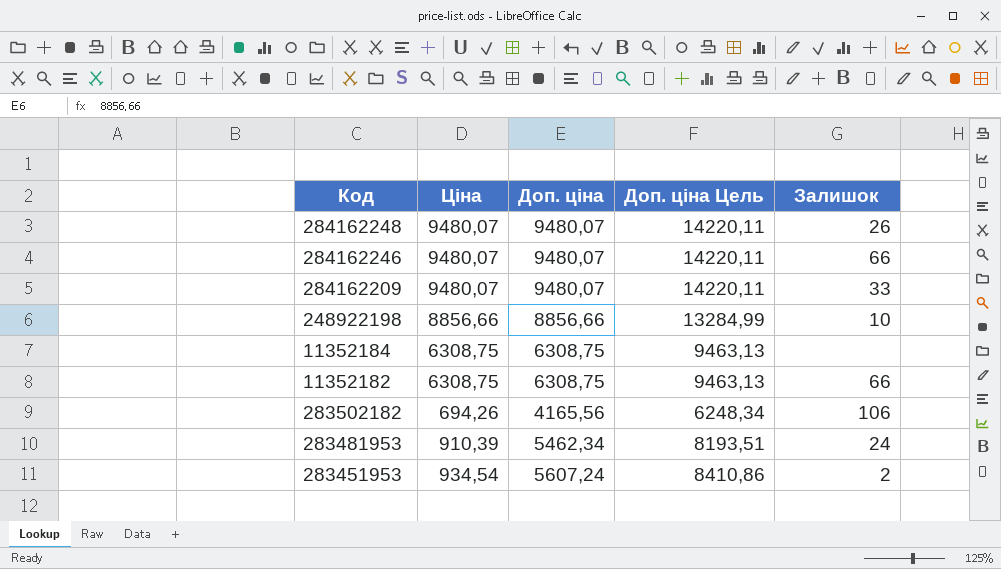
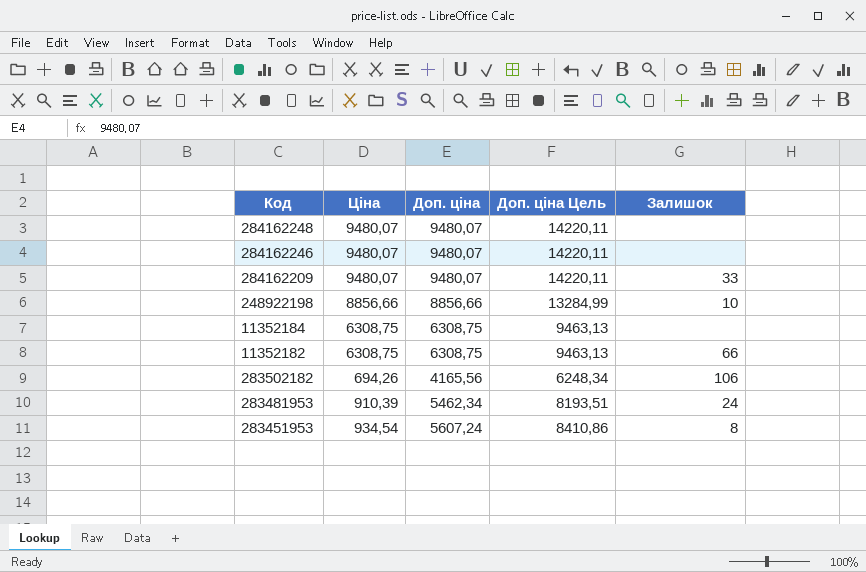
284162248 | Залишок: 26 -> none
284162246 | Залишок: 66 -> none
283451953 | Залишок: 2 -> 8

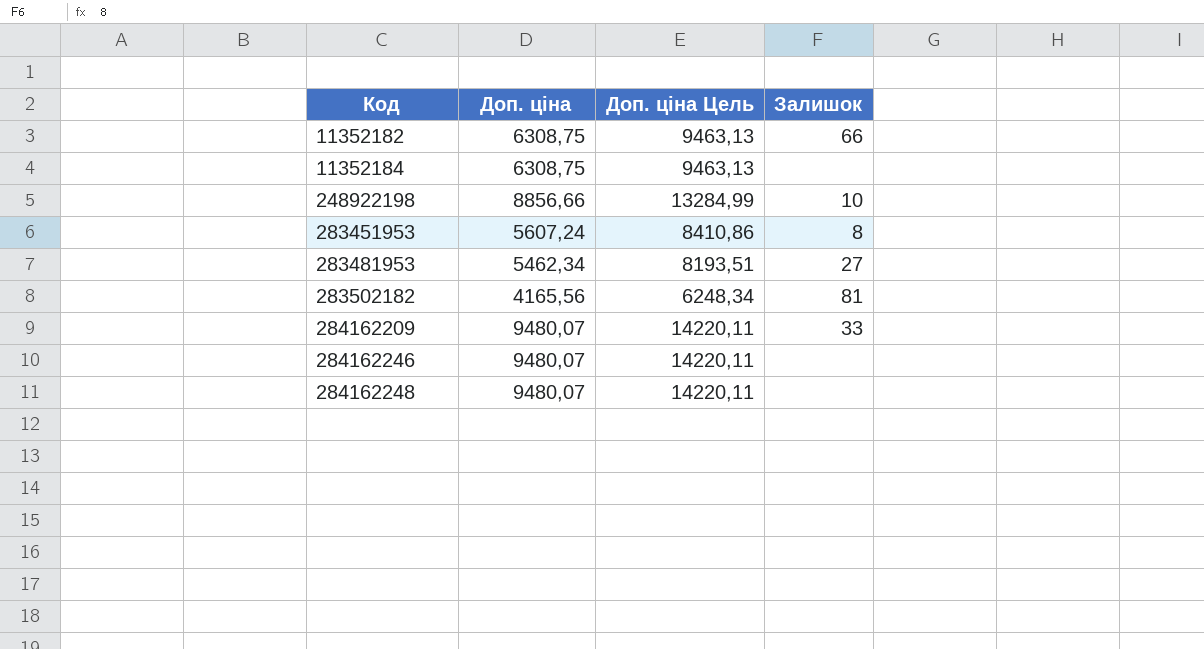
row order: none -> Код ascending
column Ціна | position: 2 -> none
283481953 | Залишок: 24 -> 27
283502182 | Залишок: 106 -> 81

